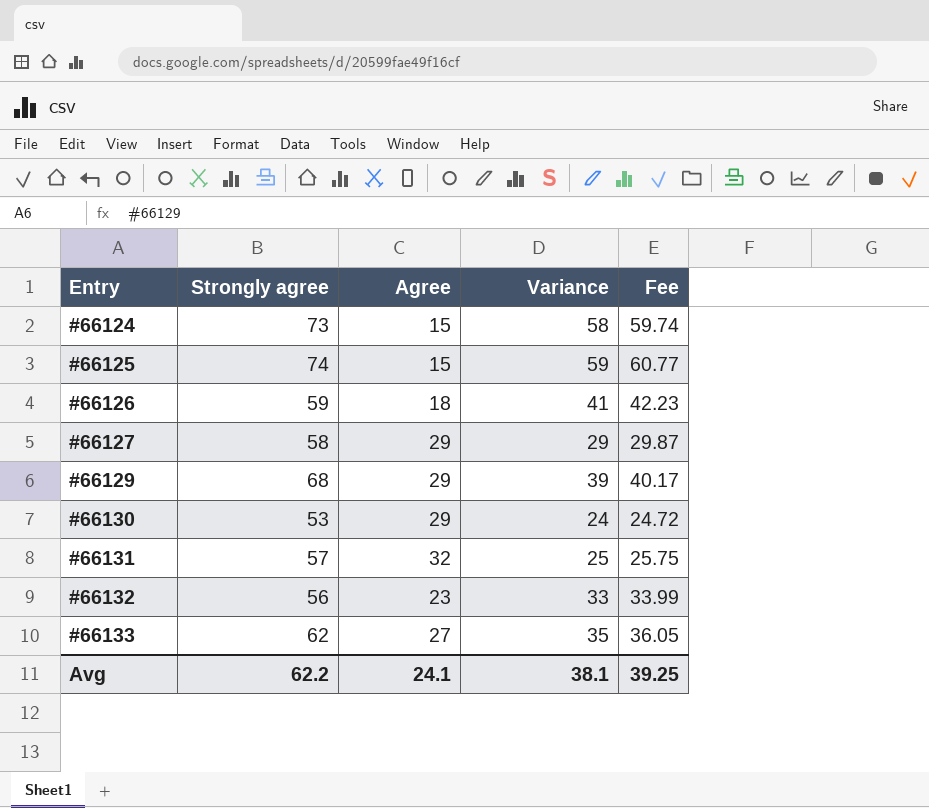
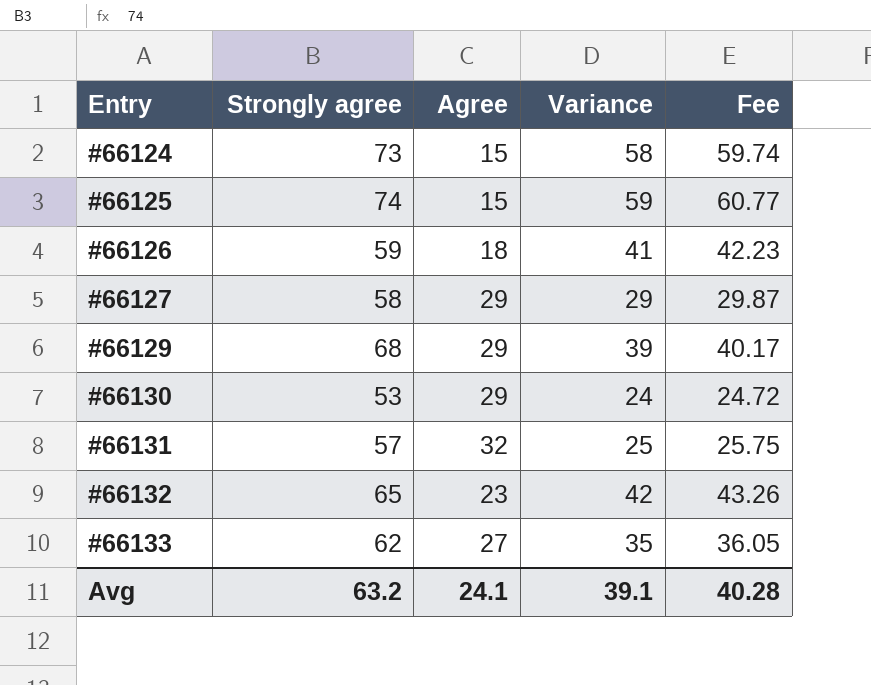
#66132 | Strongly agree: 56 -> 65
#66132 | Variance: 33 -> 42
#66132 | Fee: 33.99 -> 43.26
Avg | Strongly agree: 62.2 -> 63.2
Avg | Variance: 38.1 -> 39.1
Avg | Fee: 39.25 -> 40.28

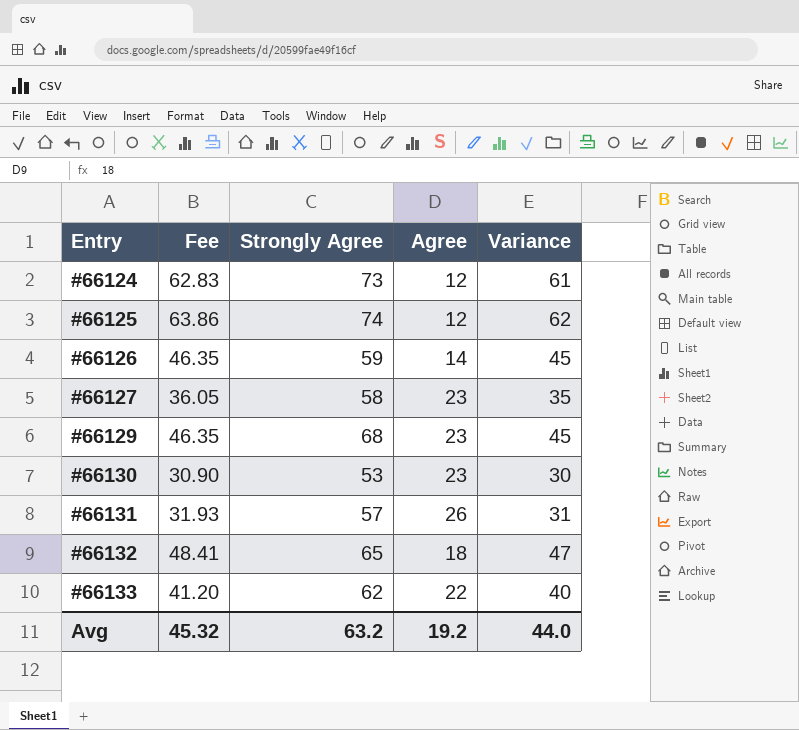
column Fee | position: 5 -> 2
column name: Strongly agree -> Strongly Agree
#66124 | Fee: 59.74 -> 62.83
#66124 | Agree: 15 -> 12
#66124 | Variance: 58 -> 61
#66125 | Fee: 60.77 -> 63.86
#66125 | Agree: 15 -> 12
#66125 | Variance: 59 -> 62
#66126 | Fee: 42.23 -> 46.35
#66126 | Agree: 18 -> 14
#66126 | Variance: 41 -> 45
#66127 | Fee: 29.87 -> 36.05
#66127 | Agree: 29 -> 23
#66127 | Variance: 29 -> 35
#66129 | Fee: 40.17 -> 46.35
#66129 | Agree: 29 -> 23
#66129 | Variance: 39 -> 45
#66130 | Fee: 24.72 -> 30.90
#66130 | Agree: 29 -> 23
#66130 | Variance: 24 -> 30
#66131 | Fee: 25.75 -> 31.93
#66131 | Agree: 32 -> 26
#66131 | Variance: 25 -> 31
#66132 | Fee: 43.26 -> 48.41
#66132 | Agree: 23 -> 18
#66132 | Variance: 42 -> 47
#66133 | Fee: 36.05 -> 41.20
#66133 | Agree: 27 -> 22
#66133 | Variance: 35 -> 40
Avg | Fee: 40.28 -> 45.32
Avg | Agree: 24.1 -> 19.2
Avg | Variance: 39.1 -> 44.0

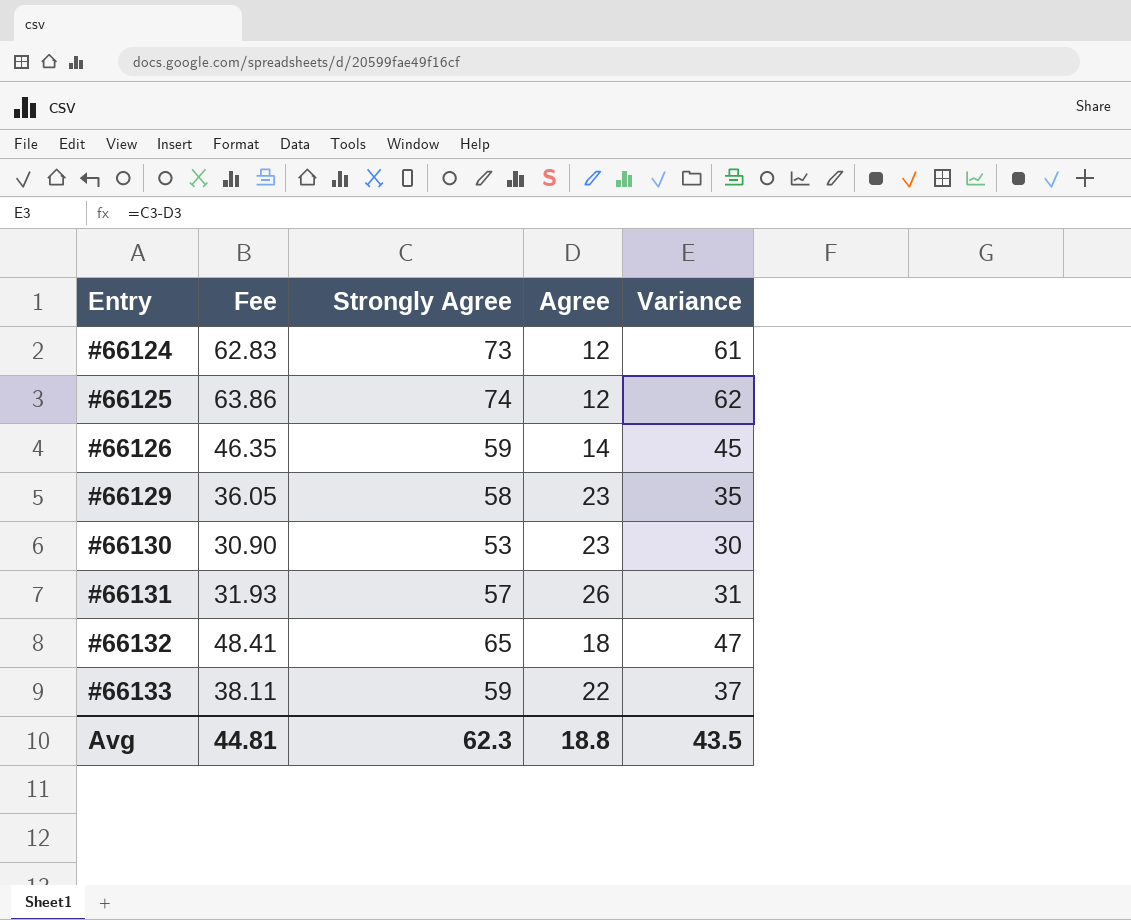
row #66127: 36.05 | 58 | 23 | 35 -> none
#66129 | Fee: 46.35 -> 36.05
#66129 | Strongly Agree: 68 -> 58
#66129 | Variance: 45 -> 35
#66133 | Fee: 41.20 -> 38.11
#66133 | Strongly Agree: 62 -> 59
#66133 | Variance: 40 -> 37
Avg | Fee: 45.32 -> 44.81
Avg | Strongly Agree: 63.2 -> 62.3
Avg | Agree: 19.2 -> 18.8
Avg | Variance: 44.0 -> 43.5

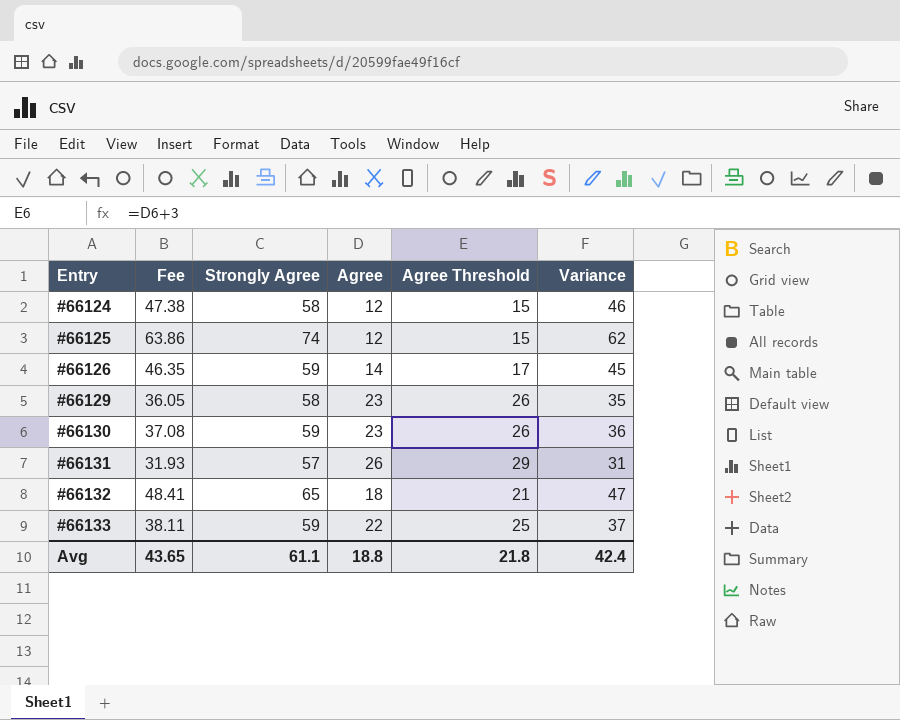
column Agree Threshold | formula: none -> [Agree] + 3
#66124 | Fee: 62.83 -> 47.38
#66124 | Strongly Agree: 73 -> 58
#66124 | Variance: 61 -> 46
#66130 | Fee: 30.90 -> 37.08
#66130 | Strongly Agree: 53 -> 59
#66130 | Variance: 30 -> 36
Avg | Fee: 44.81 -> 43.65
Avg | Strongly Agree: 62.3 -> 61.1
Avg | Variance: 43.5 -> 42.4

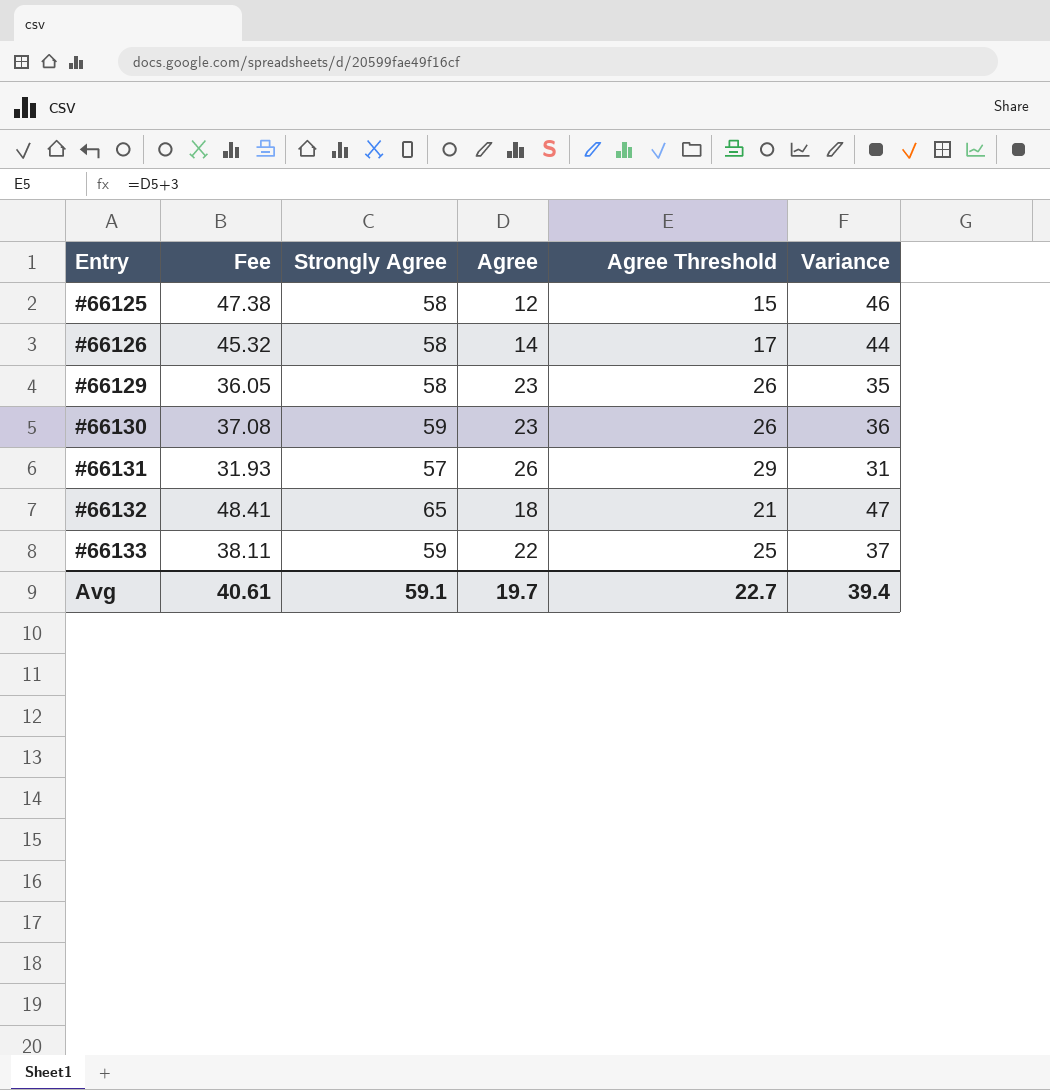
row #66124: 47.38 | 58 | 12 | 15 | 46 -> none
#66125 | Fee: 63.86 -> 47.38
#66125 | Strongly Agree: 74 -> 58
#66125 | Variance: 62 -> 46
#66126 | Fee: 46.35 -> 45.32
#66126 | Strongly Agree: 59 -> 58
#66126 | Variance: 45 -> 44
Avg | Fee: 43.65 -> 40.61
Avg | Strongly Agree: 61.1 -> 59.1
Avg | Agree: 18.8 -> 19.7
Avg | Agree Threshold: 21.8 -> 22.7
Avg | Variance: 42.4 -> 39.4

